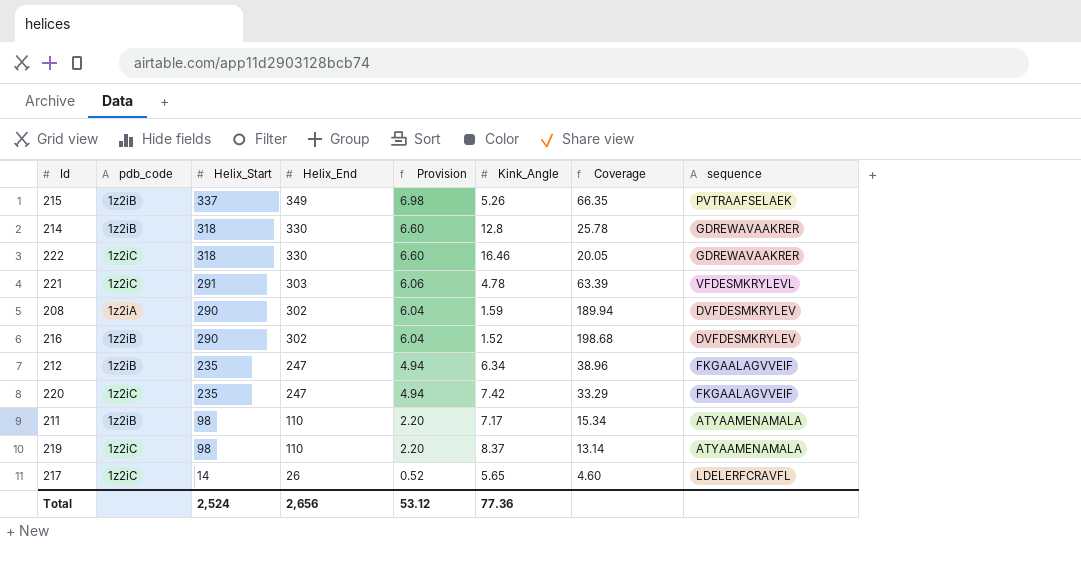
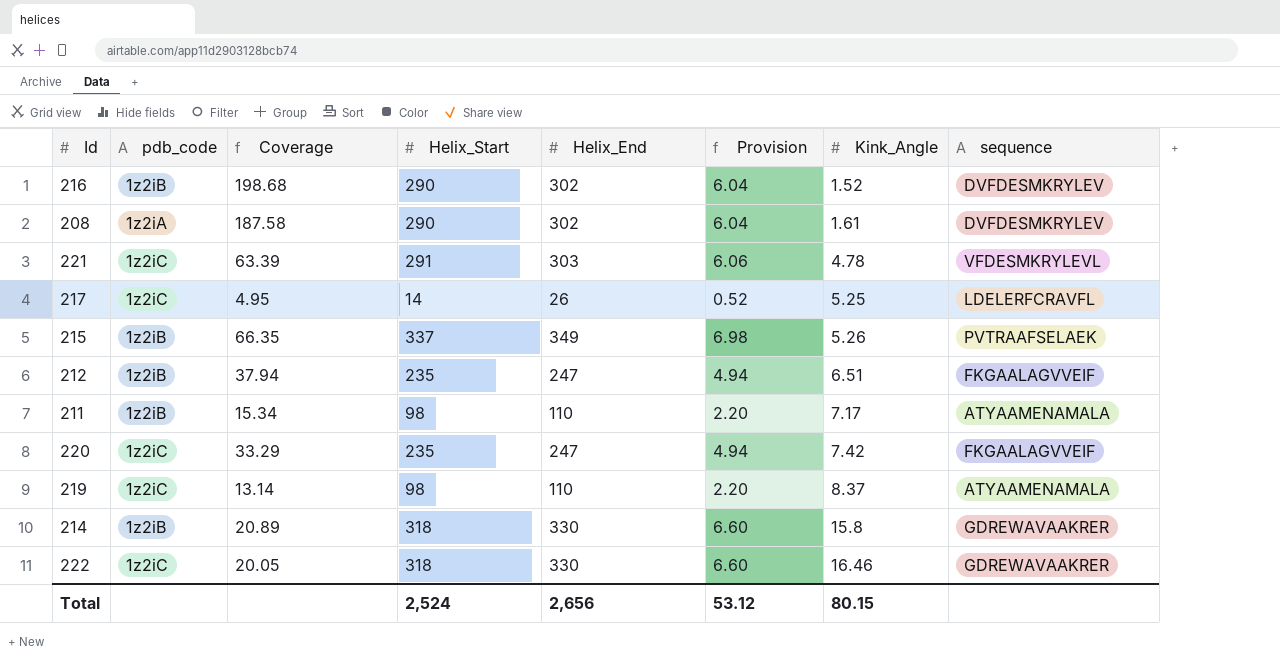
row order: Helix_Start descending -> Kink_Angle ascending
column Coverage | position: 7 -> 3
208 | Coverage: 189.94 -> 187.58
208 | Kink_Angle: 1.59 -> 1.61
217 | Coverage: 4.60 -> 4.95
217 | Kink_Angle: 5.65 -> 5.25
212 | Coverage: 38.96 -> 37.94
212 | Kink_Angle: 6.34 -> 6.51
214 | Coverage: 25.78 -> 20.89
214 | Kink_Angle: 12.8 -> 15.8
Total | Kink_Angle: 77.36 -> 80.15

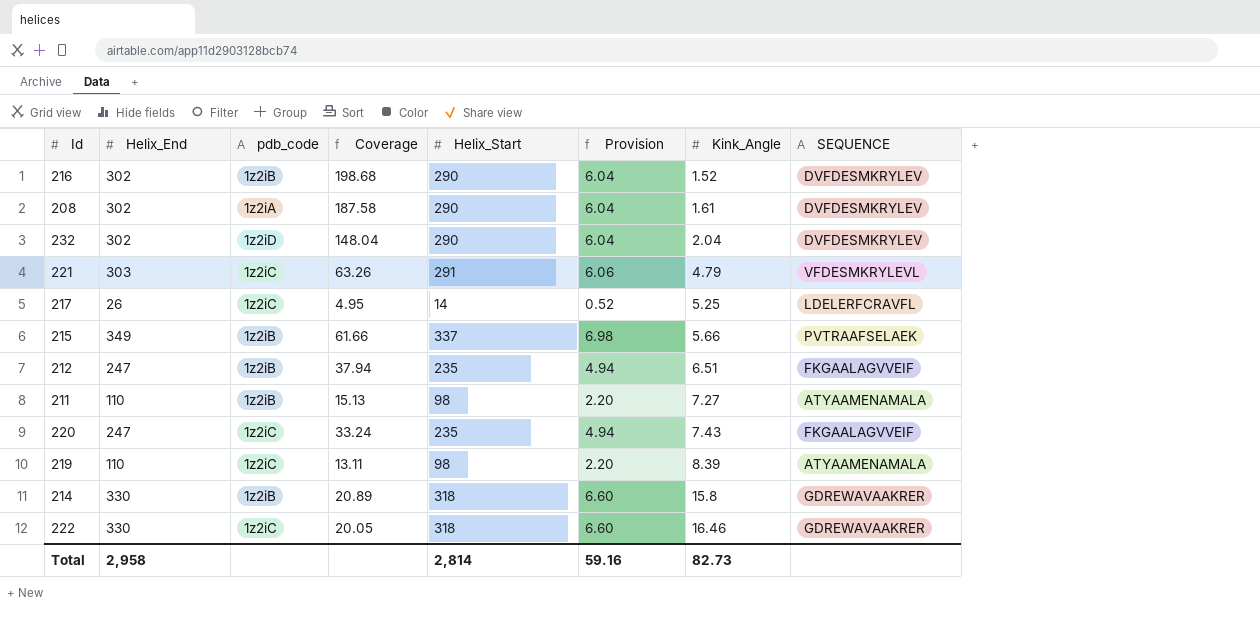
column Helix_End | position: 5 -> 2
column name: sequence -> SEQUENCE
row 232: none -> 302 | 1z2iD | 148.04 | 290 | 6.04 | 2.04 | DVFDESMKRYLEV
221 | Coverage: 63.39 -> 63.26
221 | Kink_Angle: 4.78 -> 4.79
215 | Coverage: 66.35 -> 61.66
215 | Kink_Angle: 5.26 -> 5.66
211 | Coverage: 15.34 -> 15.13
211 | Kink_Angle: 7.17 -> 7.27
220 | Coverage: 33.29 -> 33.24
220 | Kink_Angle: 7.42 -> 7.43
219 | Coverage: 13.14 -> 13.11
219 | Kink_Angle: 8.37 -> 8.39
Total | Helix_End: 2,656 -> 2,958
Total | Helix_Start: 2,524 -> 2,814
Total | Provision: 53.12 -> 59.16
Total | Kink_Angle: 80.15 -> 82.73

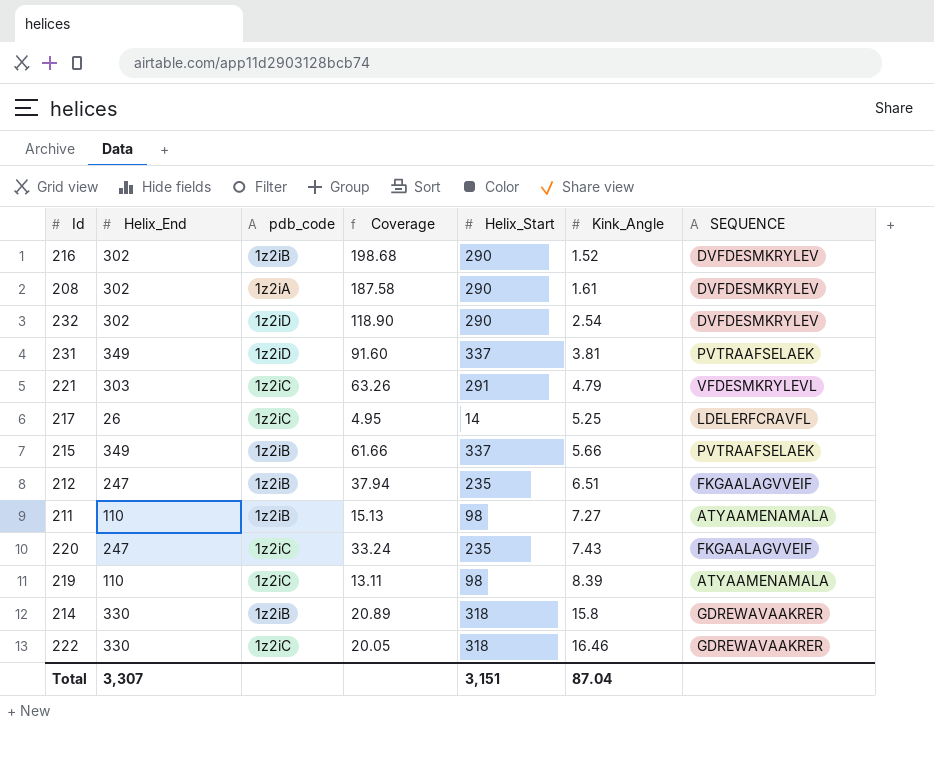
column Provision | formula: [Helix_End] * 0.02 -> none
232 | Coverage: 148.04 -> 118.90
232 | Kink_Angle: 2.04 -> 2.54
row 231: none -> 349 | 1z2iD | 91.60 | 337 | 3.81 | PVTRAAFSELAEK
Total | Helix_End: 2,958 -> 3,307
Total | Helix_Start: 2,814 -> 3,151
Total | Kink_Angle: 82.73 -> 87.04

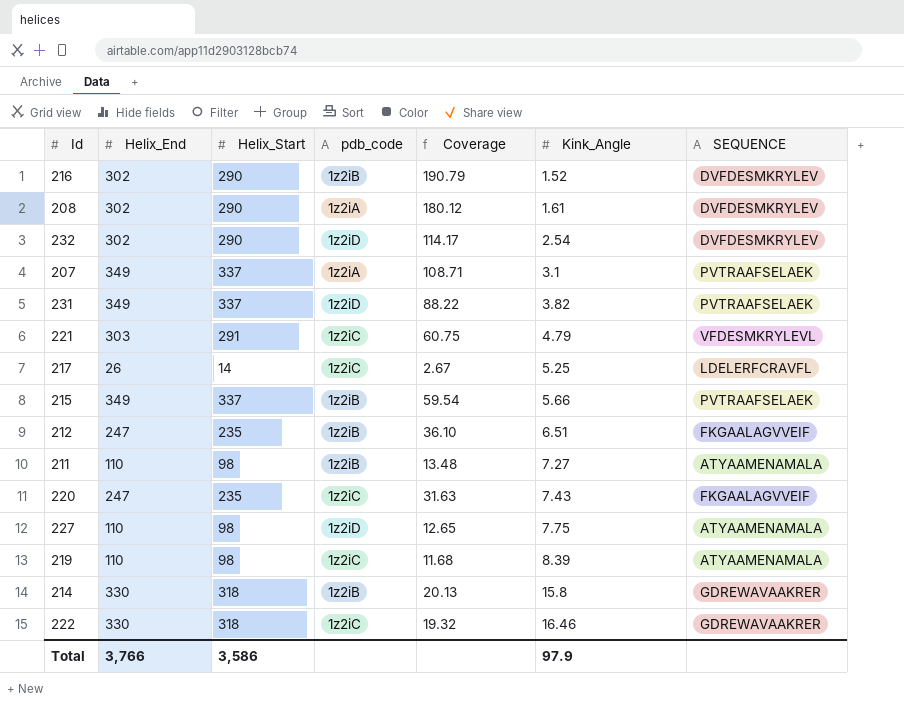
column Helix_Start | position: 5 -> 3
column Coverage | formula: [Helix_End] / [Kink_Angle] -> [Helix_Start] / [Kink_Angle]
row 207: none -> 349 | 337 | 1z2iA | 108.71 | 3.1 | PVTRAAFSELAEK
231 | Kink_Angle: 3.81 -> 3.82
row 227: none -> 110 | 98 | 1z2iD | 12.65 | 7.75 | ATYAAMENAMALA
Total | Helix_End: 3,307 -> 3,766
Total | Helix_Start: 3,151 -> 3,586
Total | Kink_Angle: 87.04 -> 97.9

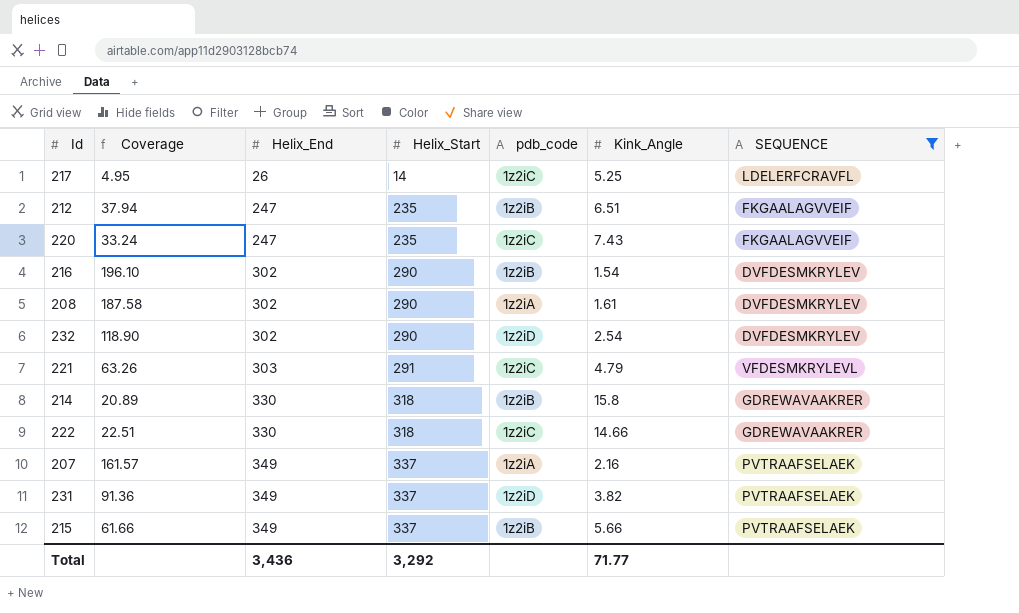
filter: none -> SEQUENCE != ATYAAMENAMALA
row order: Kink_Angle ascending -> Helix_End ascending
column Coverage | formula: [Helix_Start] / [Kink_Angle] -> [Helix_End] / [Kink_Angle]
column Coverage | position: 5 -> 2
216 | Kink_Angle: 1.52 -> 1.54
222 | Kink_Angle: 16.46 -> 14.66
207 | Kink_Angle: 3.1 -> 2.16
Total | Helix_End: 3,766 -> 3,436
Total | Helix_Start: 3,586 -> 3,292
Total | Kink_Angle: 97.9 -> 71.77

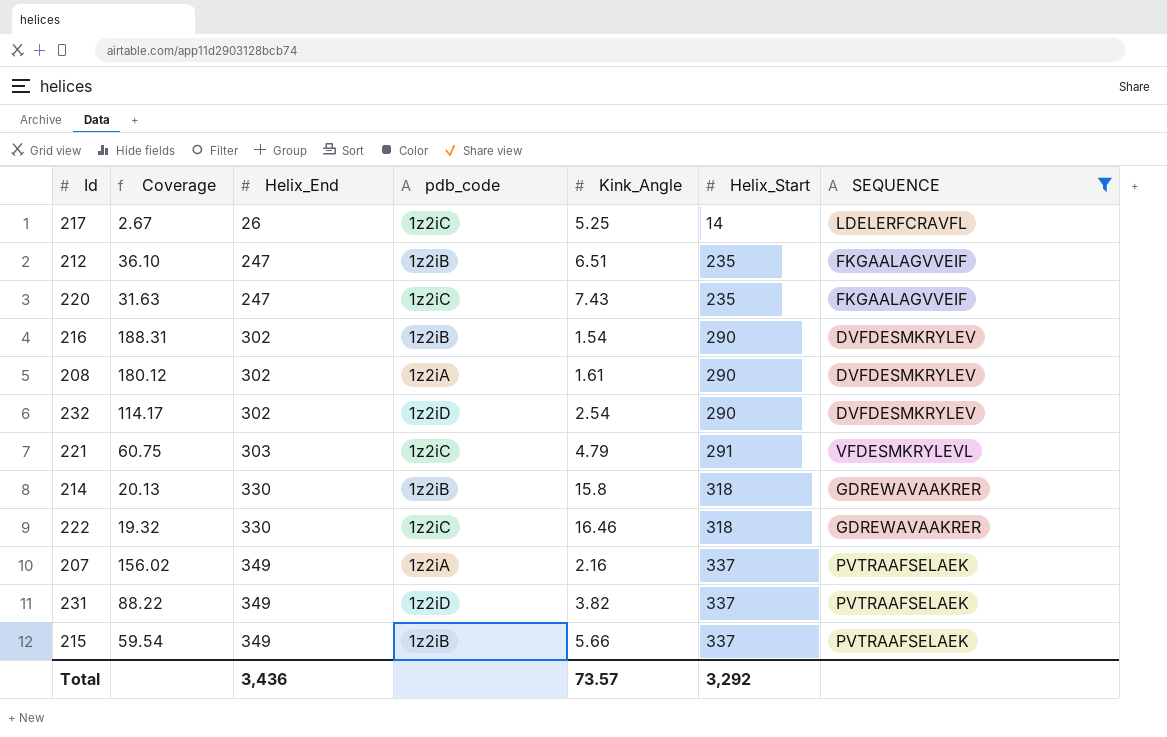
column Coverage | formula: [Helix_End] / [Kink_Angle] -> [Helix_Start] / [Kink_Angle]
column Helix_Start | position: 4 -> 6
222 | Kink_Angle: 14.66 -> 16.46
Total | Kink_Angle: 71.77 -> 73.57

